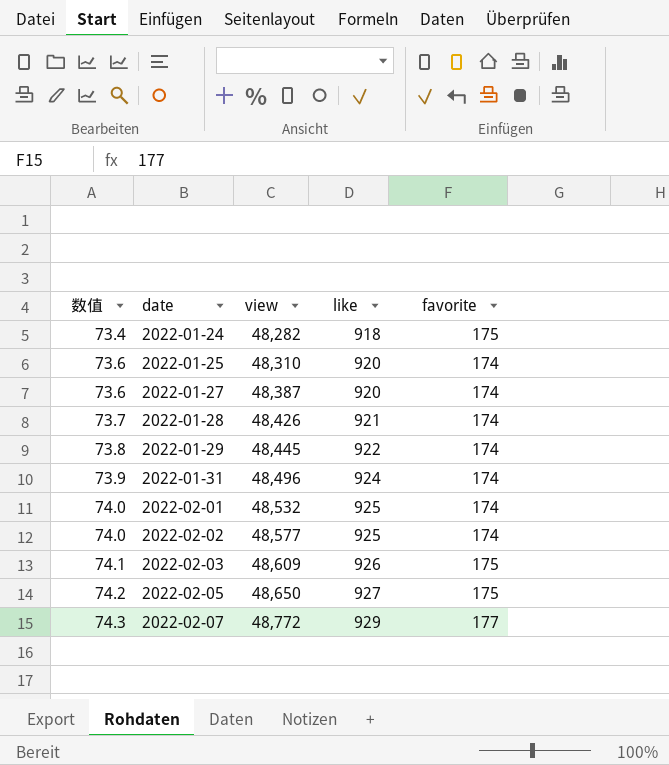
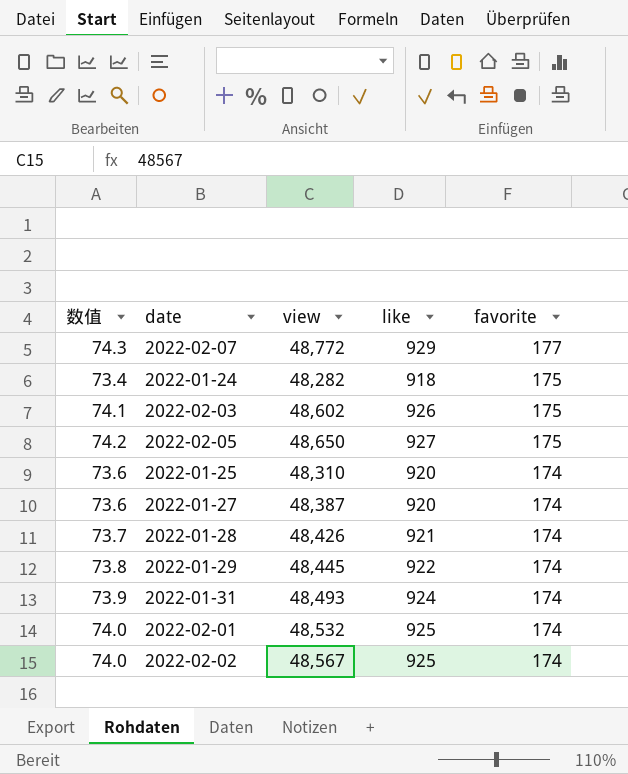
row order: 数值 ascending -> favorite descending
2022-02-03 | view: 48,609 -> 48,602
2022-01-31 | view: 48,496 -> 48,493
2022-02-02 | view: 48,577 -> 48,567

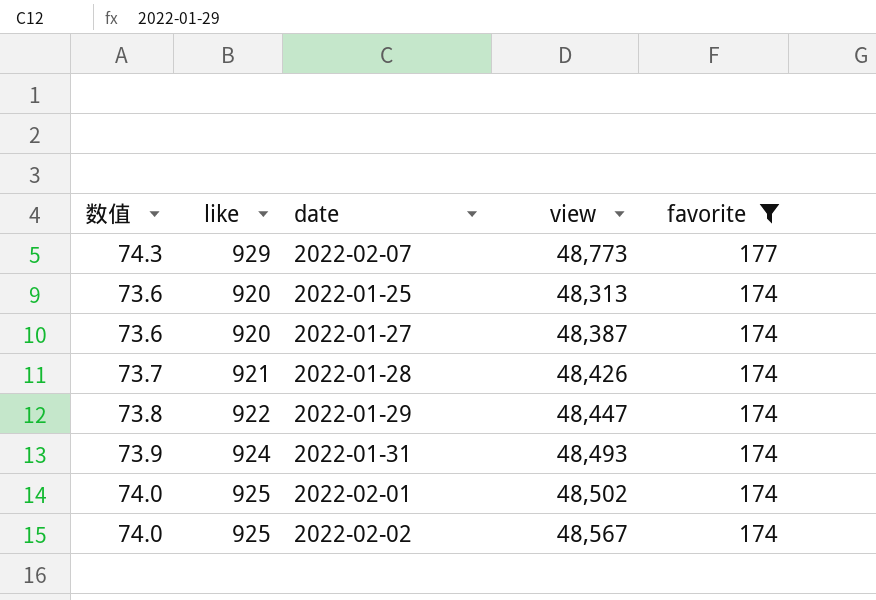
filter: none -> favorite != 175
column like | position: 4 -> 2
2022-02-07 | view: 48,772 -> 48,773
2022-01-25 | view: 48,310 -> 48,313
2022-01-29 | view: 48,445 -> 48,447
2022-02-01 | view: 48,532 -> 48,502

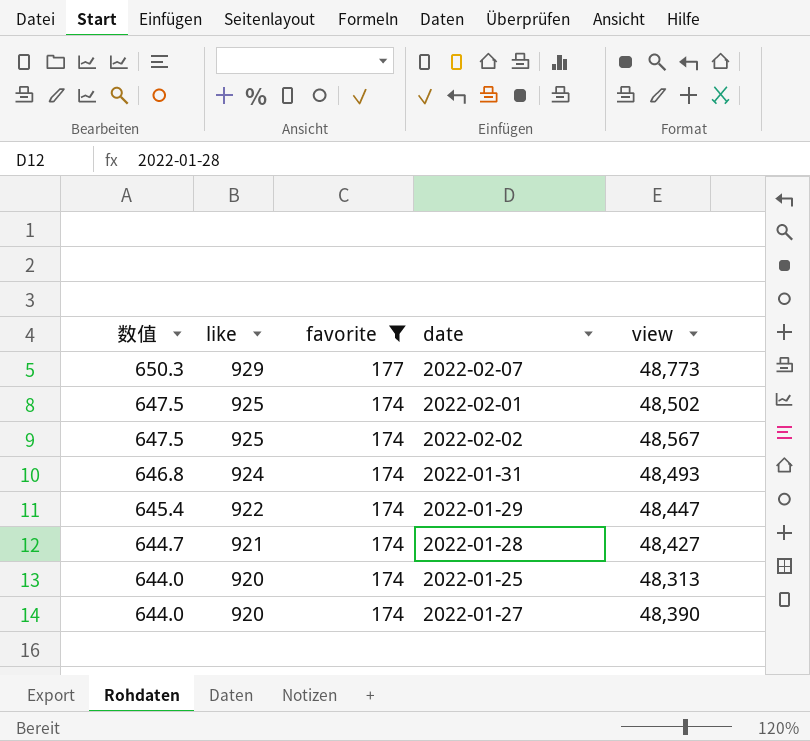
row order: favorite descending -> 数值 descending
column 数值 | formula: [like] * 0.08 -> [like] * 0.7
column favorite | position: 5 -> 3
2022-01-28 | view: 48,426 -> 48,427
2022-01-27 | view: 48,387 -> 48,390

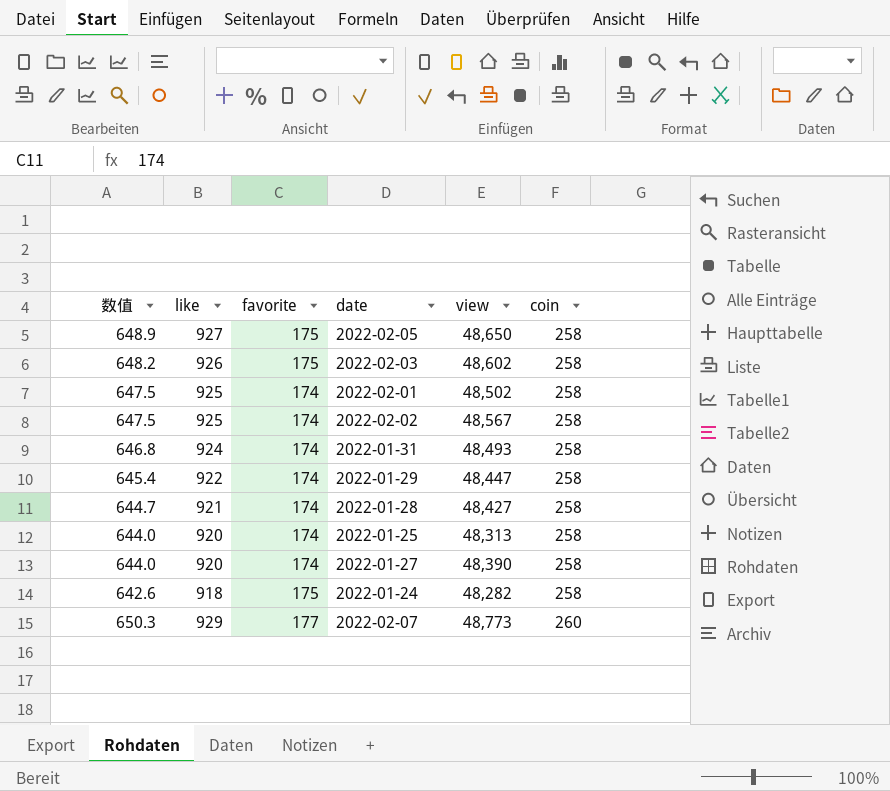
filter: favorite != 175 -> none
row order: 数值 descending -> coin ascending
column coin | position: none -> 6

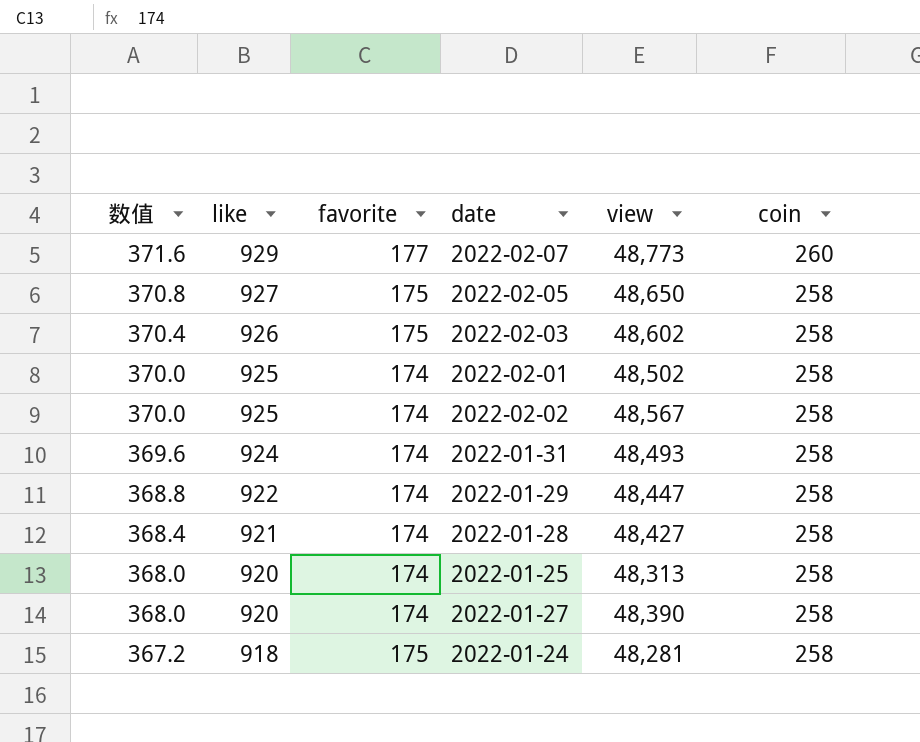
row order: coin ascending -> 数值 descending
column 数值 | formula: [like] * 0.7 -> [like] * 0.4
2022-01-24 | view: 48,282 -> 48,281

